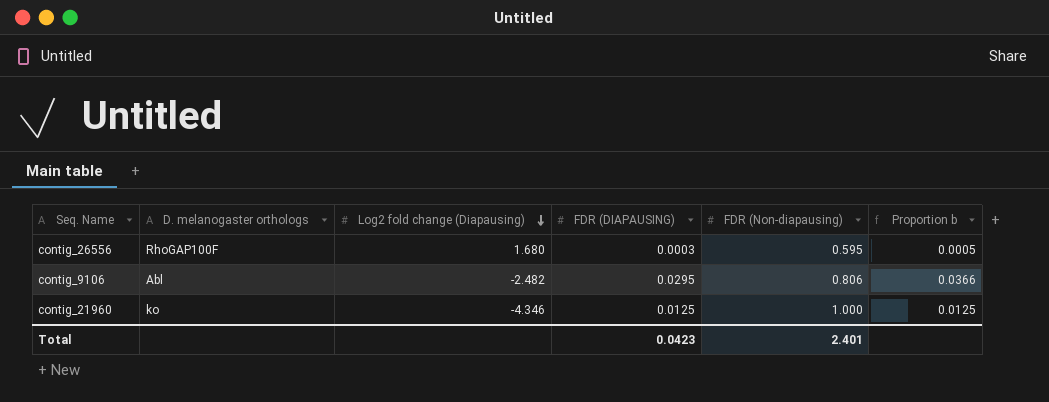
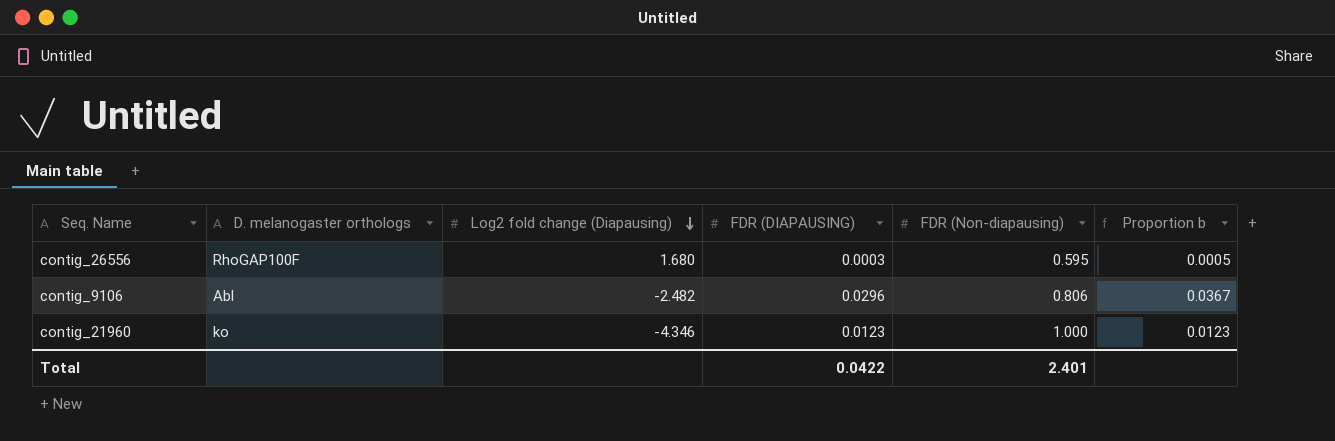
contig_9106 | FDR (DIAPAUSING): 0.0295 -> 0.0296
contig_9106 | Proportion b: 0.0366 -> 0.0367
contig_21960 | FDR (DIAPAUSING): 0.0125 -> 0.0123
contig_21960 | Proportion b: 0.0125 -> 0.0123
Total | FDR (DIAPAUSING): 0.0423 -> 0.0422

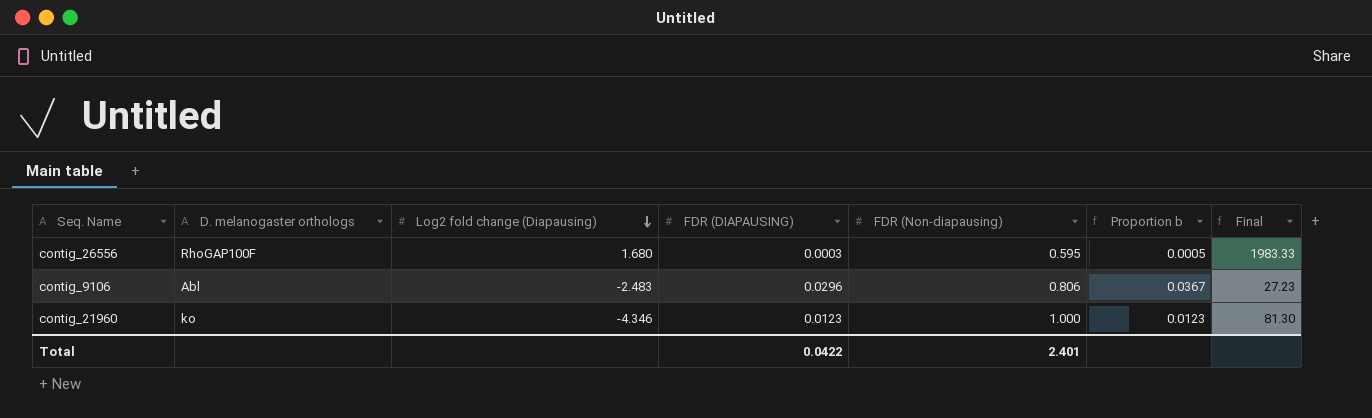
column Final | formula: none -> [FDR (Non-diapausing)] / [FDR (DIAPAUSING)]
contig_9106 | Log2 fold change (Diapausing): -2.482 -> -2.483

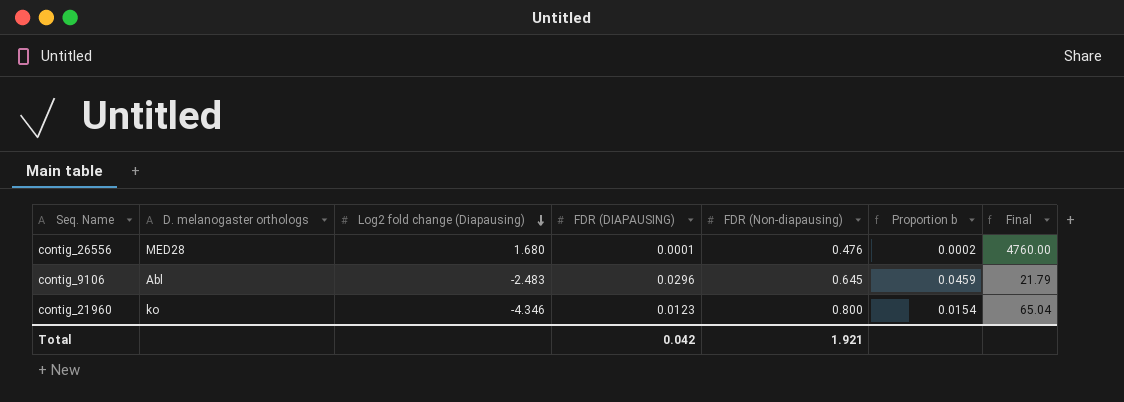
contig_26556 | D. melanogaster orthologs: RhoGAP100F -> MED28
contig_26556 | FDR (DIAPAUSING): 0.0003 -> 0.0001
contig_26556 | FDR (Non-diapausing): 0.595 -> 0.476
contig_26556 | Proportion b: 0.0005 -> 0.0002
contig_26556 | Final: 1983.33 -> 4760.00
contig_9106 | FDR (Non-diapausing): 0.806 -> 0.645
contig_9106 | Proportion b: 0.0367 -> 0.0459
contig_9106 | Final: 27.23 -> 21.79
contig_21960 | FDR (Non-diapausing): 1.000 -> 0.800
contig_21960 | Proportion b: 0.0123 -> 0.0154
contig_21960 | Final: 81.30 -> 65.04
Total | FDR (DIAPAUSING): 0.0422 -> 0.042
Total | FDR (Non-diapausing): 2.401 -> 1.921

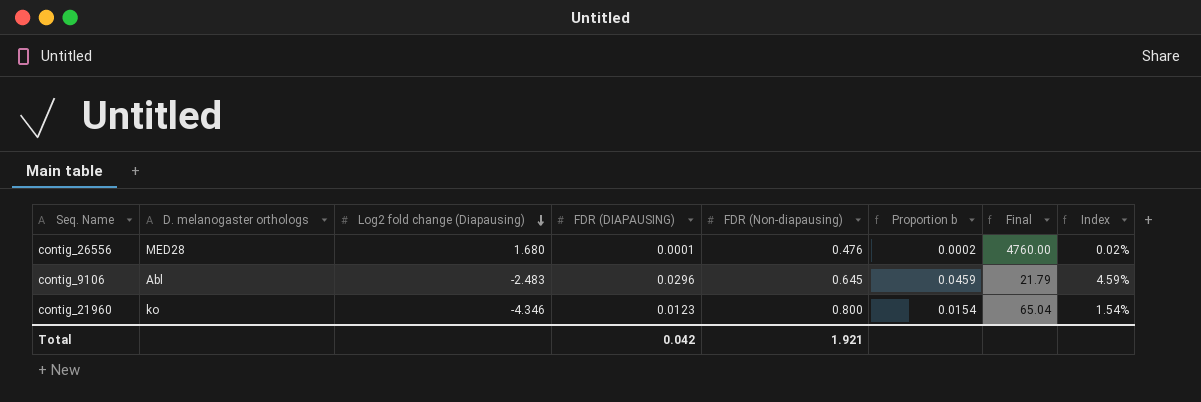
column Index | formula: none -> [FDR (DIAPAUSING)] / [FDR (Non-diapausing)]

